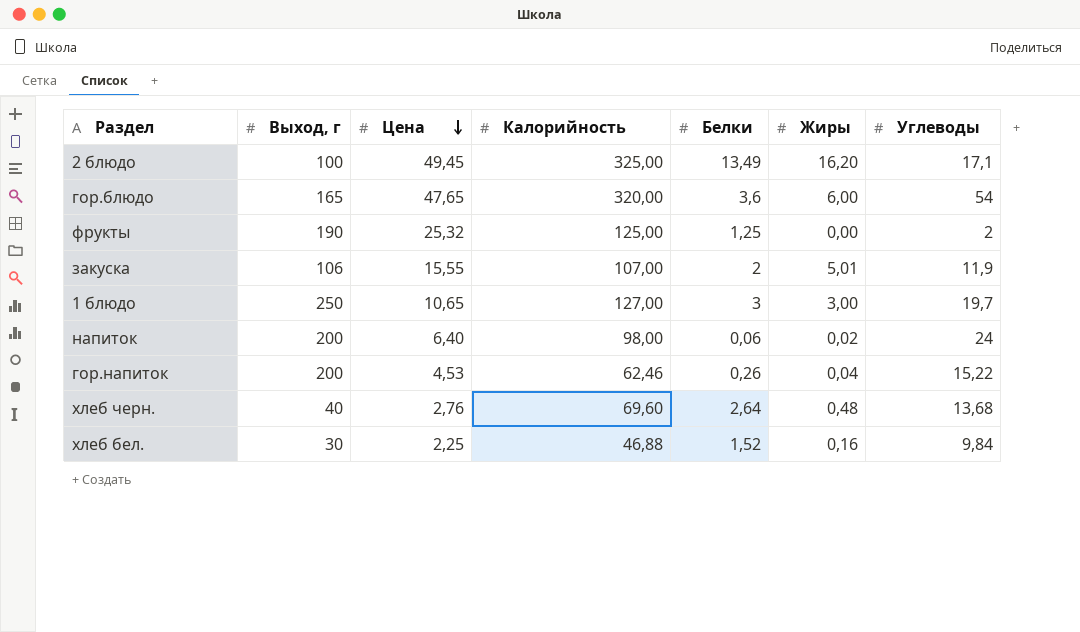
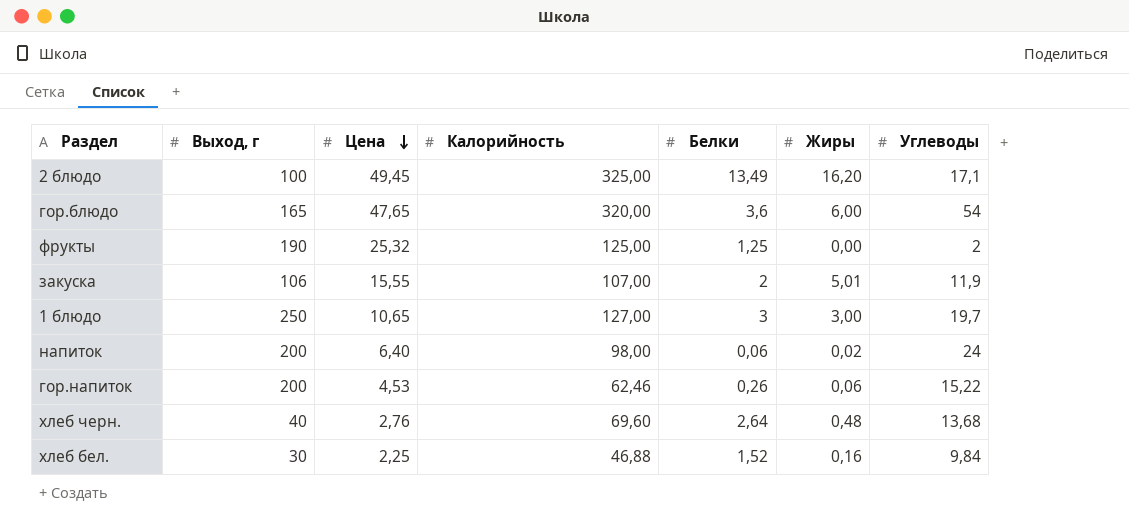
гор.напиток | Жиры: 0,04 -> 0,06

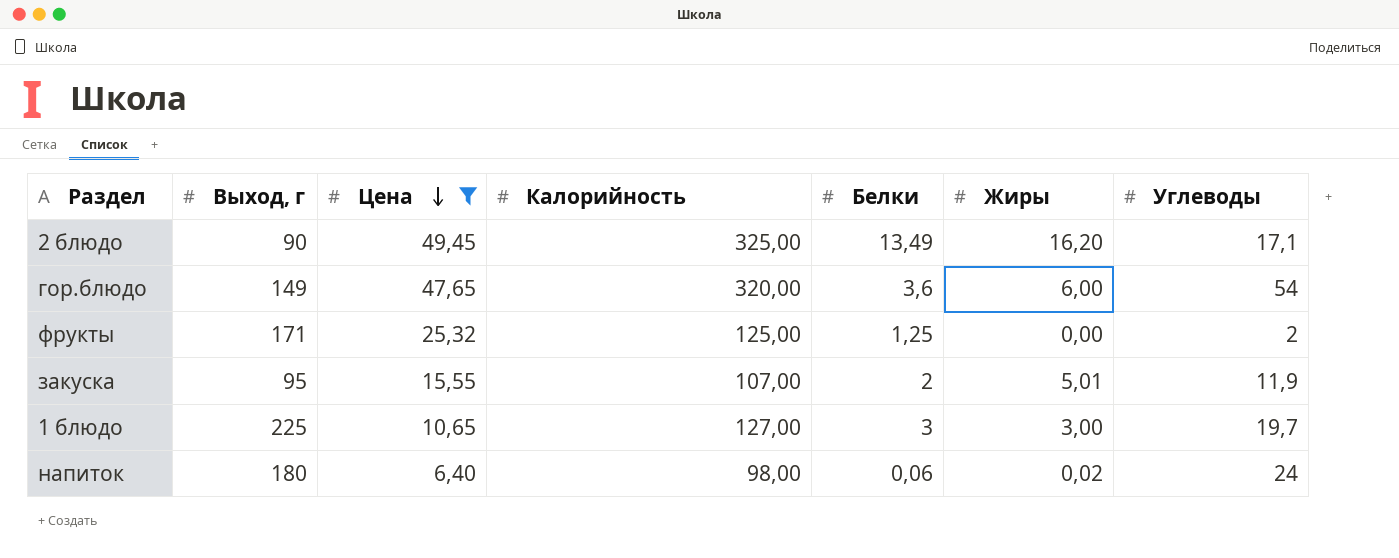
filter: none -> Цена >= 6,40
2 блюдо | Выход, г: 100 -> 90
гор.блюдо | Выход, г: 165 -> 149
фрукты | Выход, г: 190 -> 171
закуска | Выход, г: 106 -> 95
1 блюдо | Выход, г: 250 -> 225
напиток | Выход, г: 200 -> 180

